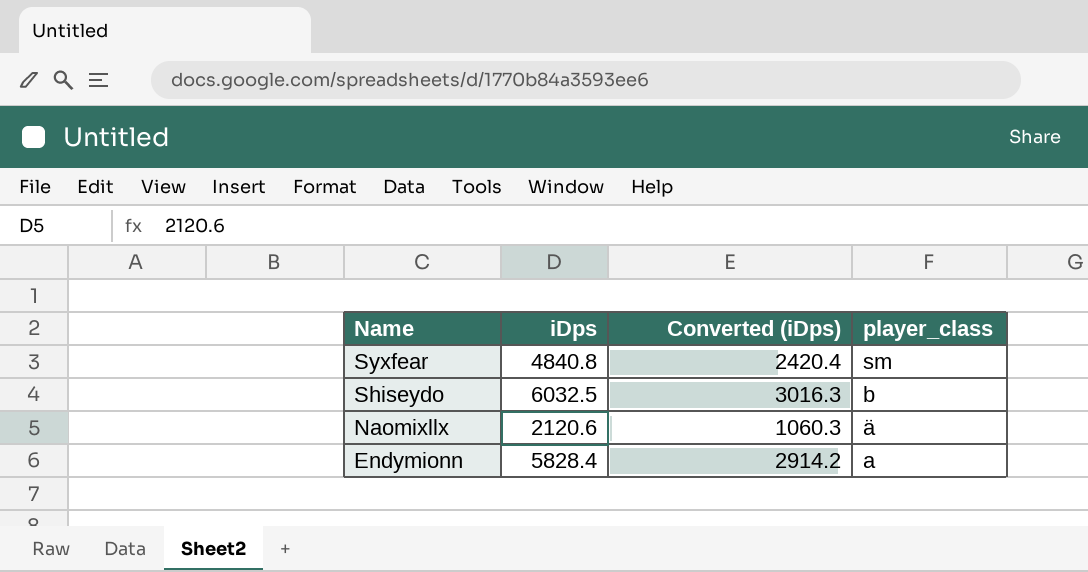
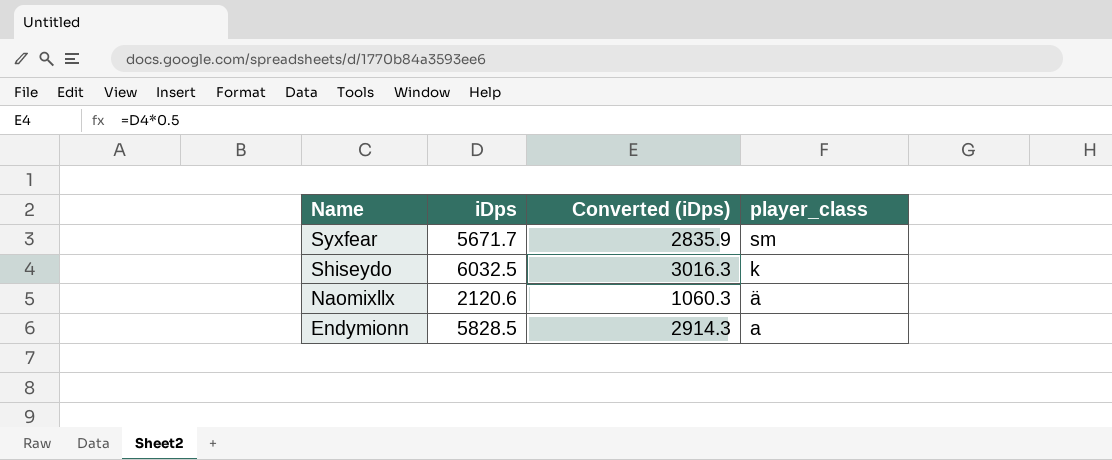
Syxfear | iDps: 4840.8 -> 5671.7
Syxfear | Converted (iDps): 2420.4 -> 2835.9
Shiseydo | player_class: b -> k
Endymionn | iDps: 5828.4 -> 5828.5
Endymionn | Converted (iDps): 2914.2 -> 2914.3

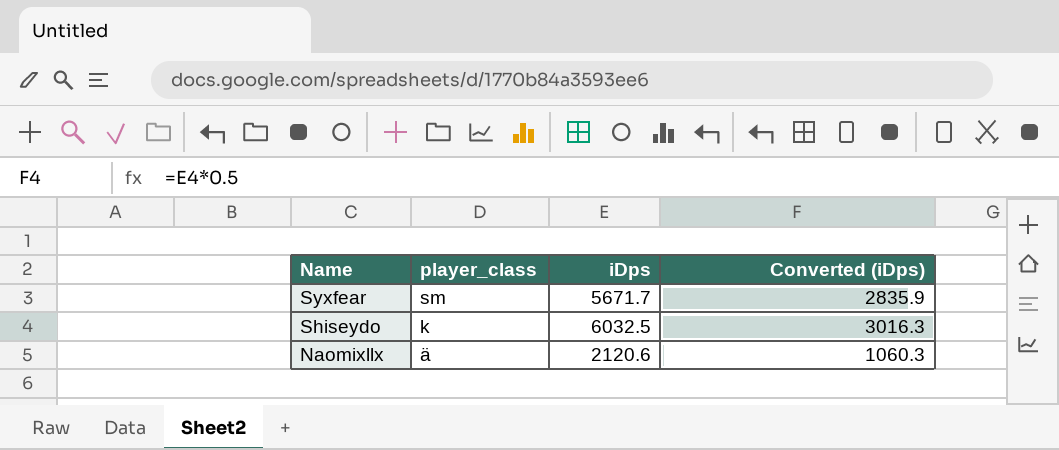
column player_class | position: 4 -> 2
row Endymionn: 5828.5 | 2914.3 | a -> none

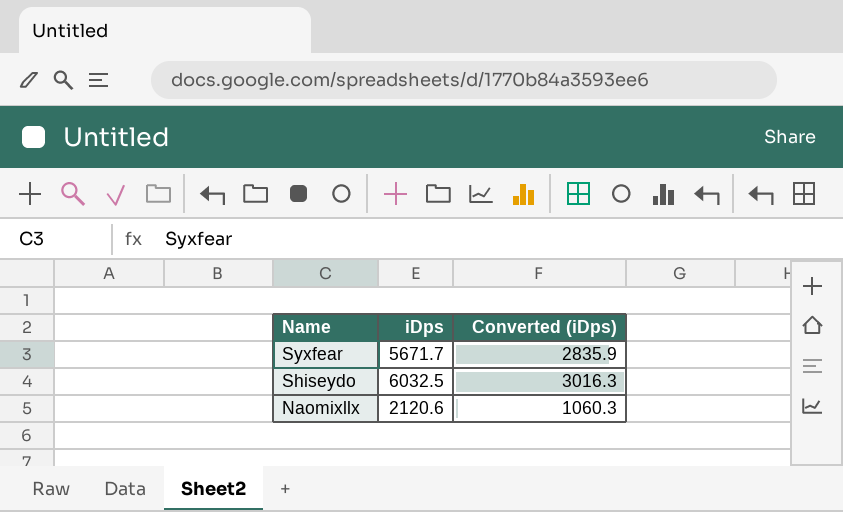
column player_class | position: 2 -> none

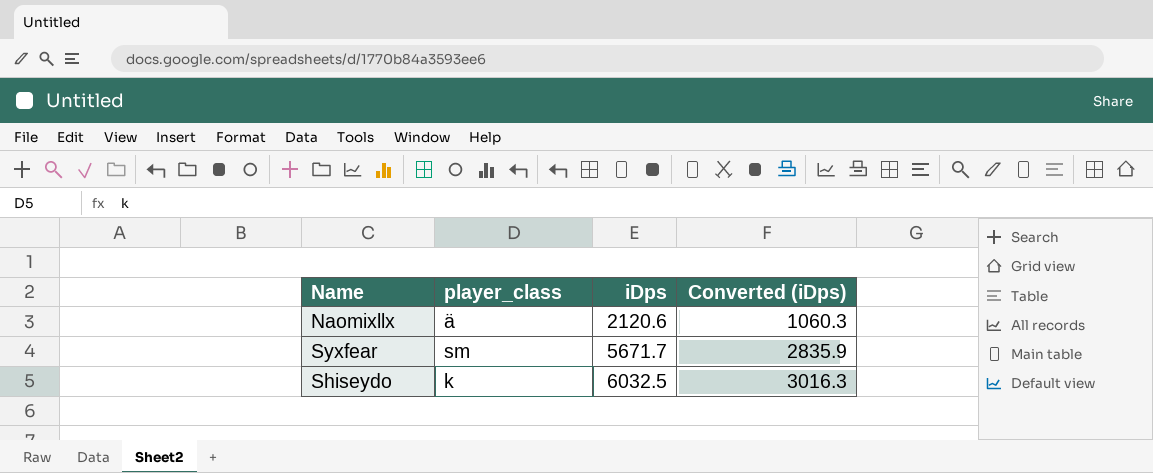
row order: Name descending -> iDps ascending
column player_class | position: none -> 2

